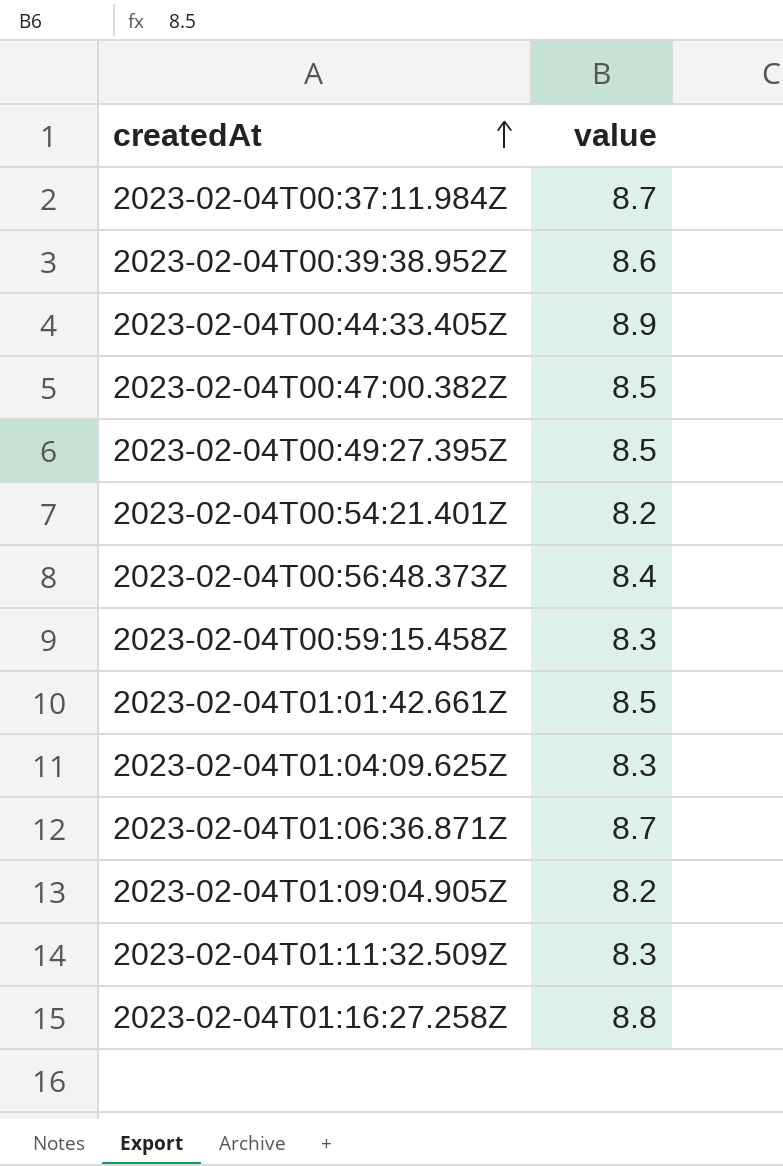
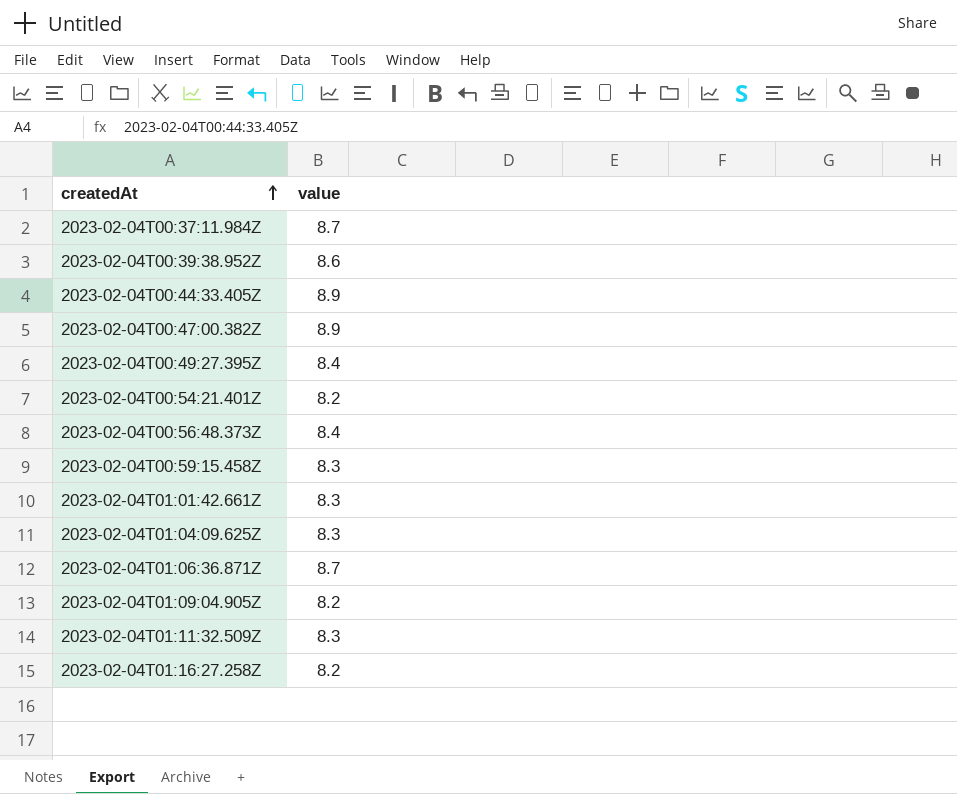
2023-02-04T00:47:00.382Z | value: 8.5 -> 8.9
2023-02-04T00:49:27.395Z | value: 8.5 -> 8.4
2023-02-04T01:01:42.661Z | value: 8.5 -> 8.3
2023-02-04T01:16:27.258Z | value: 8.8 -> 8.2

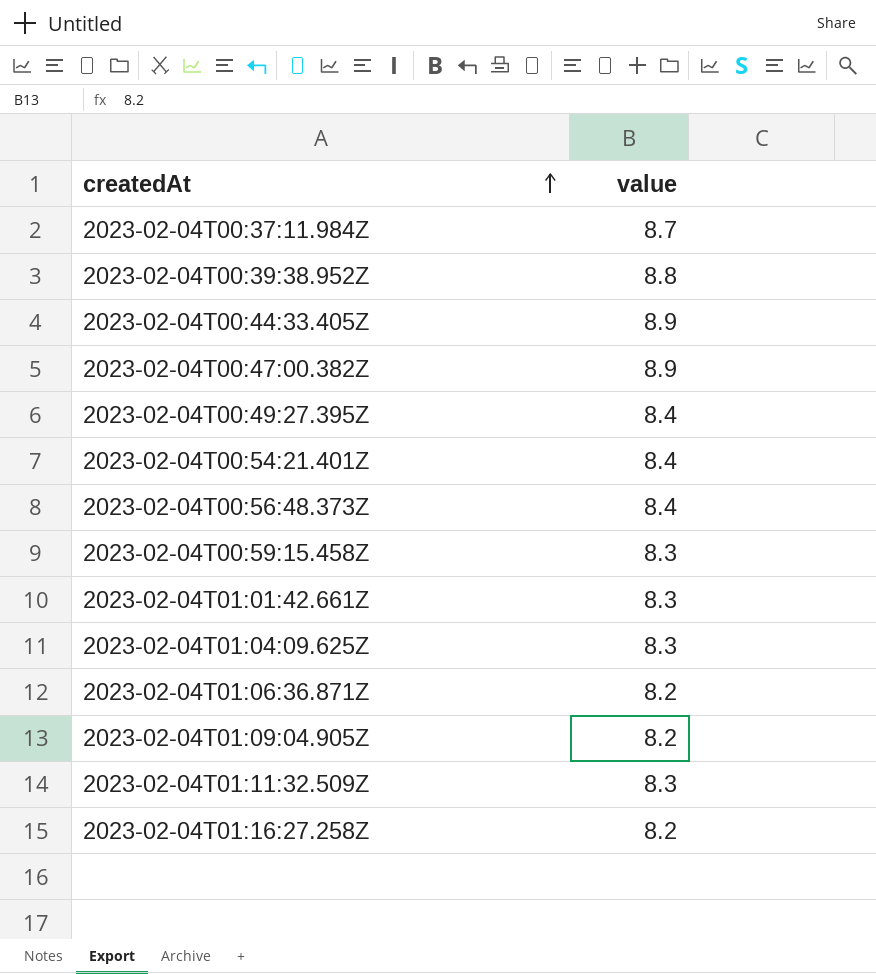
2023-02-04T00:39:38.952Z | value: 8.6 -> 8.8
2023-02-04T00:54:21.401Z | value: 8.2 -> 8.4
2023-02-04T01:06:36.871Z | value: 8.7 -> 8.2

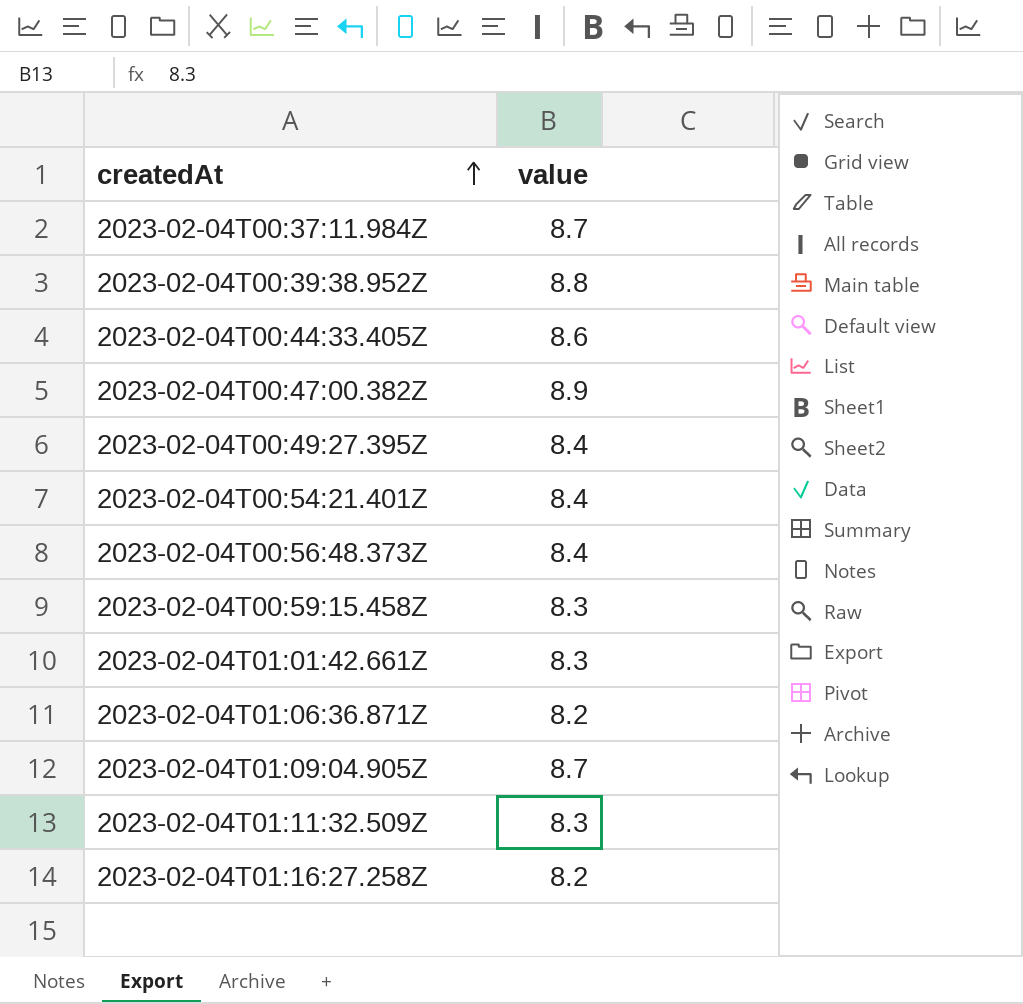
row 2023-02-04T01:04:09.625Z: 8.3 -> none
2023-02-04T00:44:33.405Z | value: 8.9 -> 8.6
2023-02-04T01:09:04.905Z | value: 8.2 -> 8.7

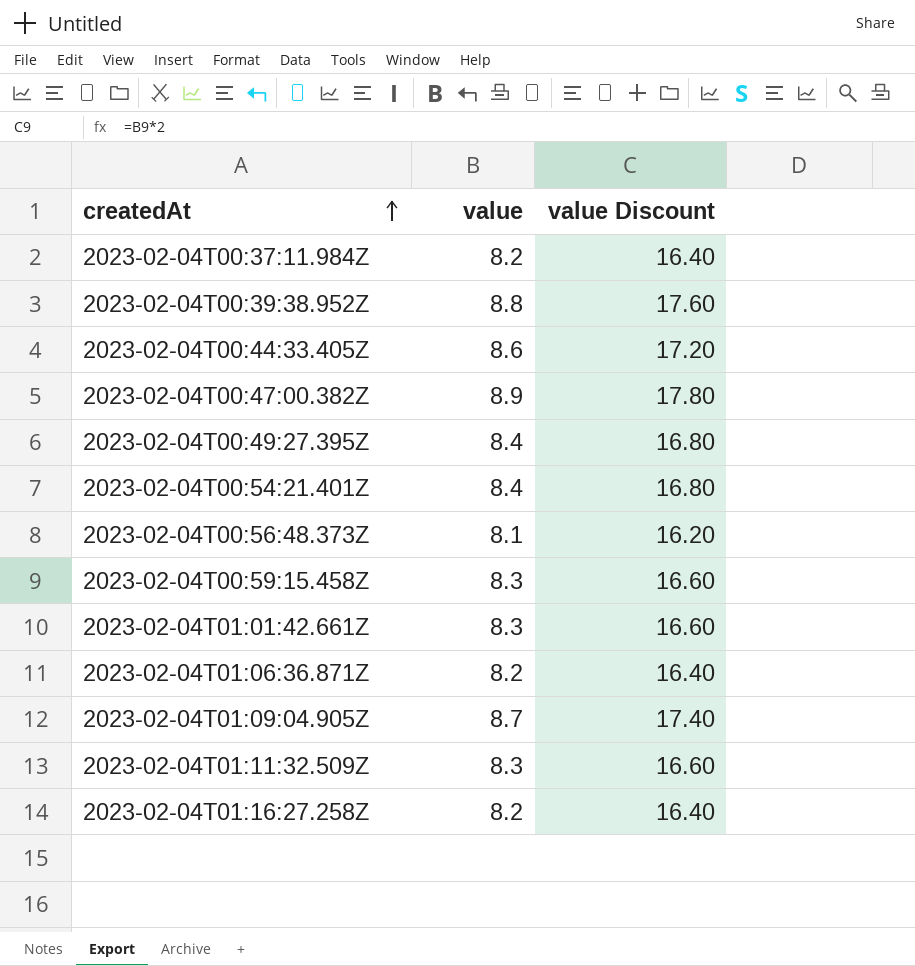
column value Discount | formula: none -> [value] * 2
2023-02-04T00:37:11.984Z | value: 8.7 -> 8.2
2023-02-04T00:56:48.373Z | value: 8.4 -> 8.1

